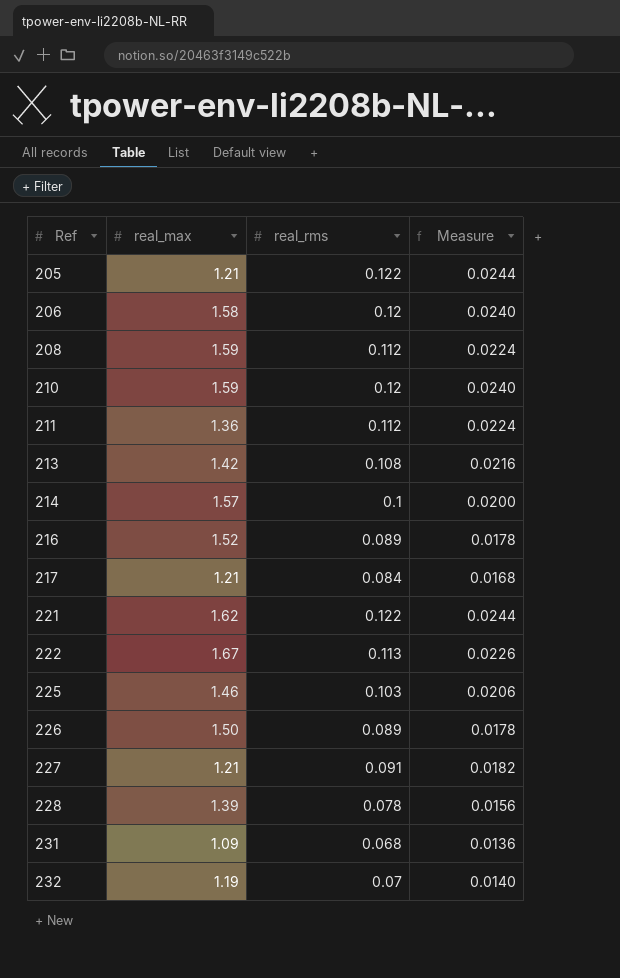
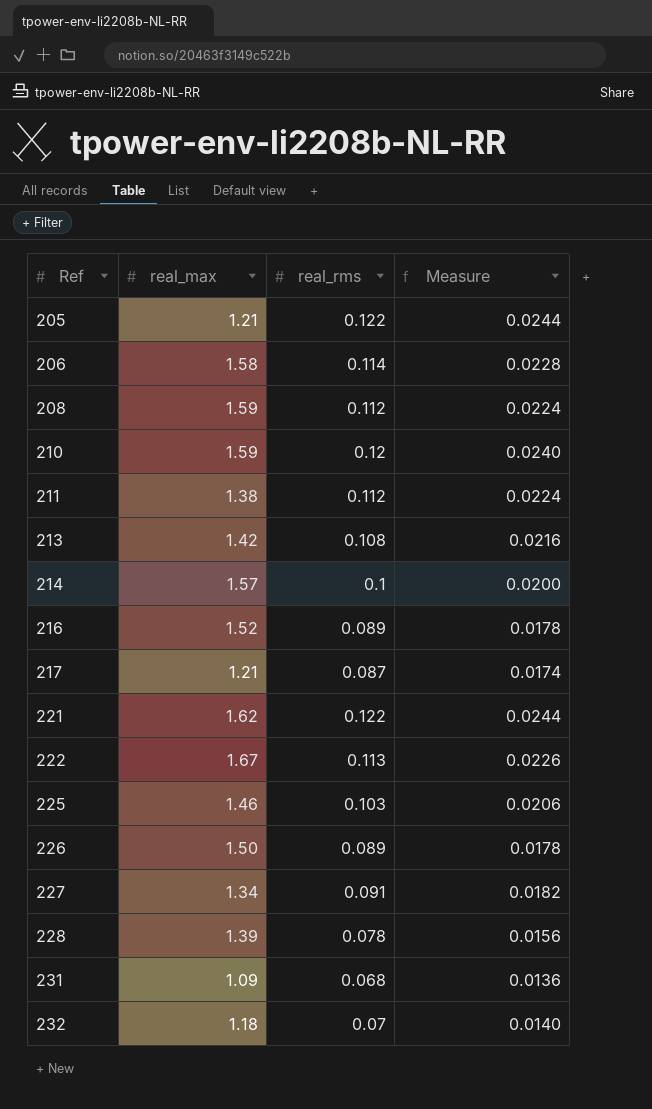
206 | real_rms: 0.12 -> 0.114
206 | Measure: 0.0240 -> 0.0228
211 | real_max: 1.36 -> 1.38
217 | real_rms: 0.084 -> 0.087
217 | Measure: 0.0168 -> 0.0174
227 | real_max: 1.21 -> 1.34
232 | real_max: 1.19 -> 1.18

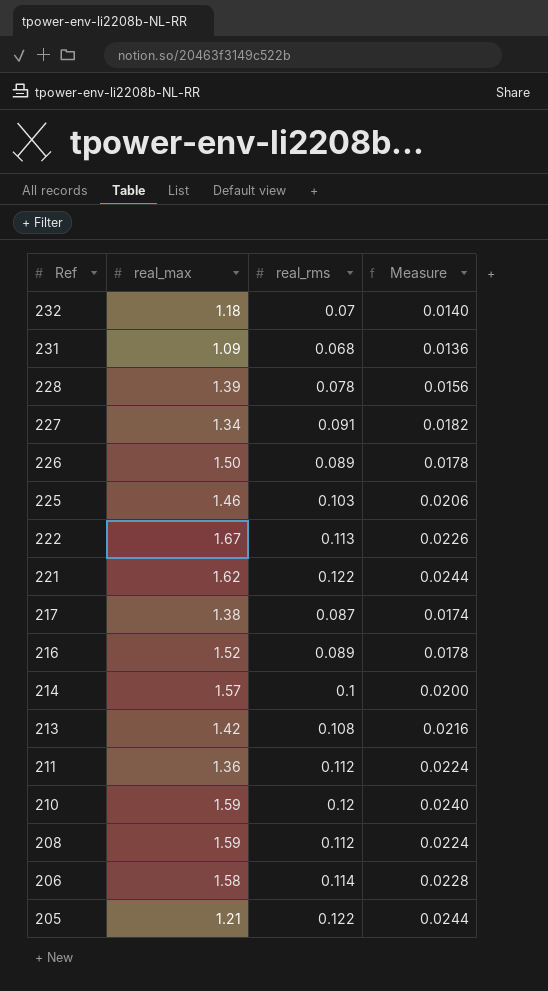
row order: Ref ascending -> Ref descending
217 | real_max: 1.21 -> 1.38
211 | real_max: 1.38 -> 1.36

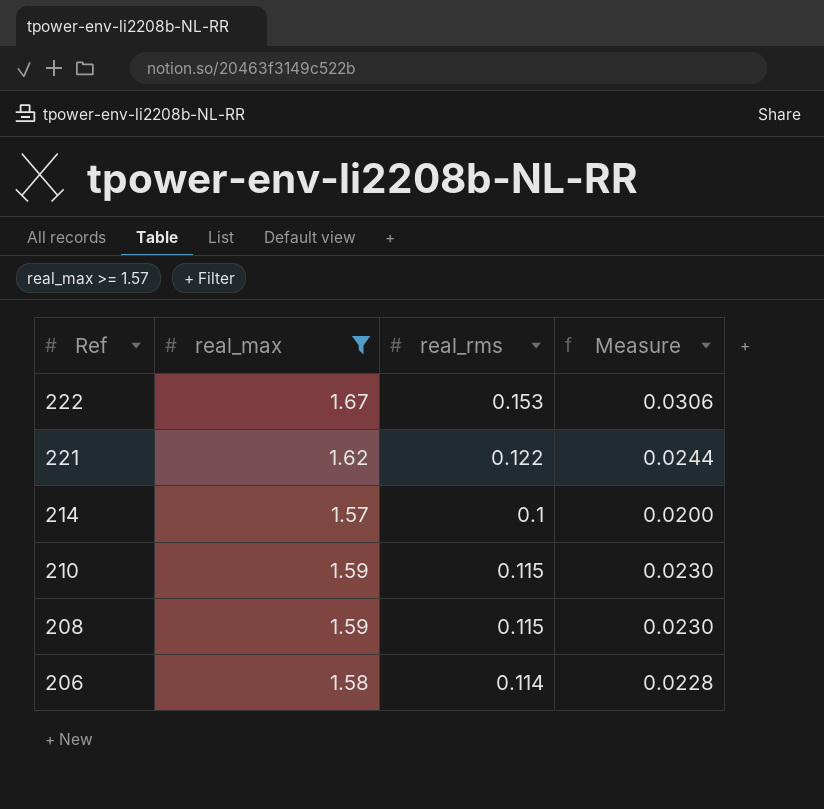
filter: none -> real_max >= 1.57
222 | real_rms: 0.113 -> 0.153
222 | Measure: 0.0226 -> 0.0306
210 | real_rms: 0.12 -> 0.115
210 | Measure: 0.0240 -> 0.0230
208 | real_rms: 0.112 -> 0.115
208 | Measure: 0.0224 -> 0.0230

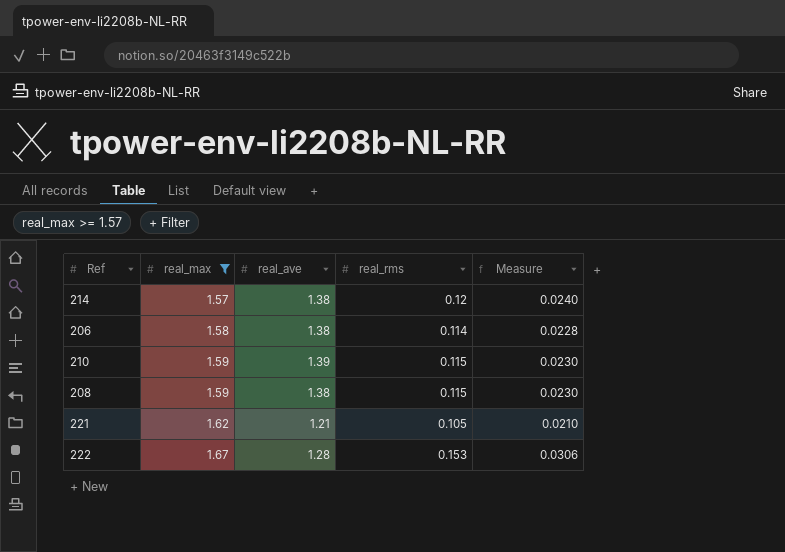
row order: Ref descending -> real_max ascending
column real_ave | position: none -> 3
214 | real_rms: 0.1 -> 0.12
214 | Measure: 0.0200 -> 0.0240
221 | real_rms: 0.122 -> 0.105
221 | Measure: 0.0244 -> 0.0210

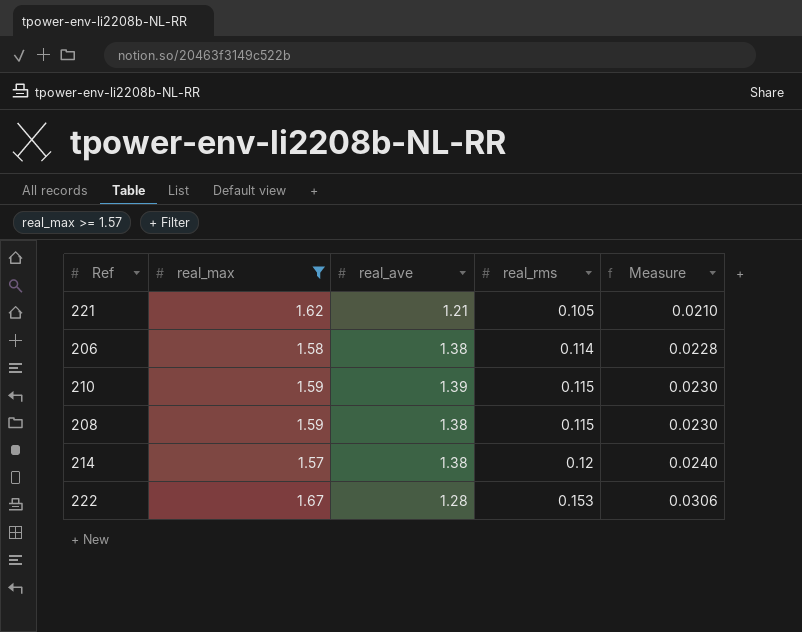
row order: real_max ascending -> real_rms ascending

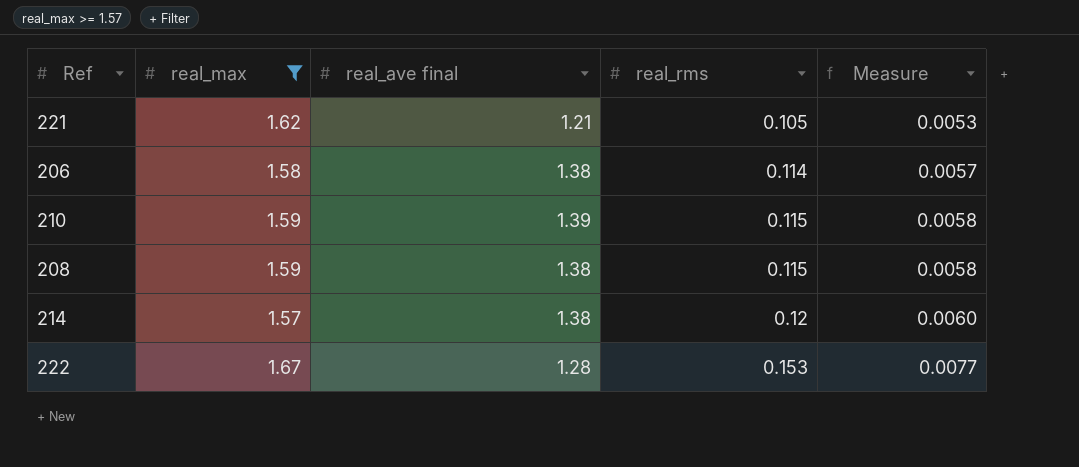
column name: real_ave -> real_ave final
column Measure | formula: [real_rms] * 0.2 -> [real_rms] * 0.05

